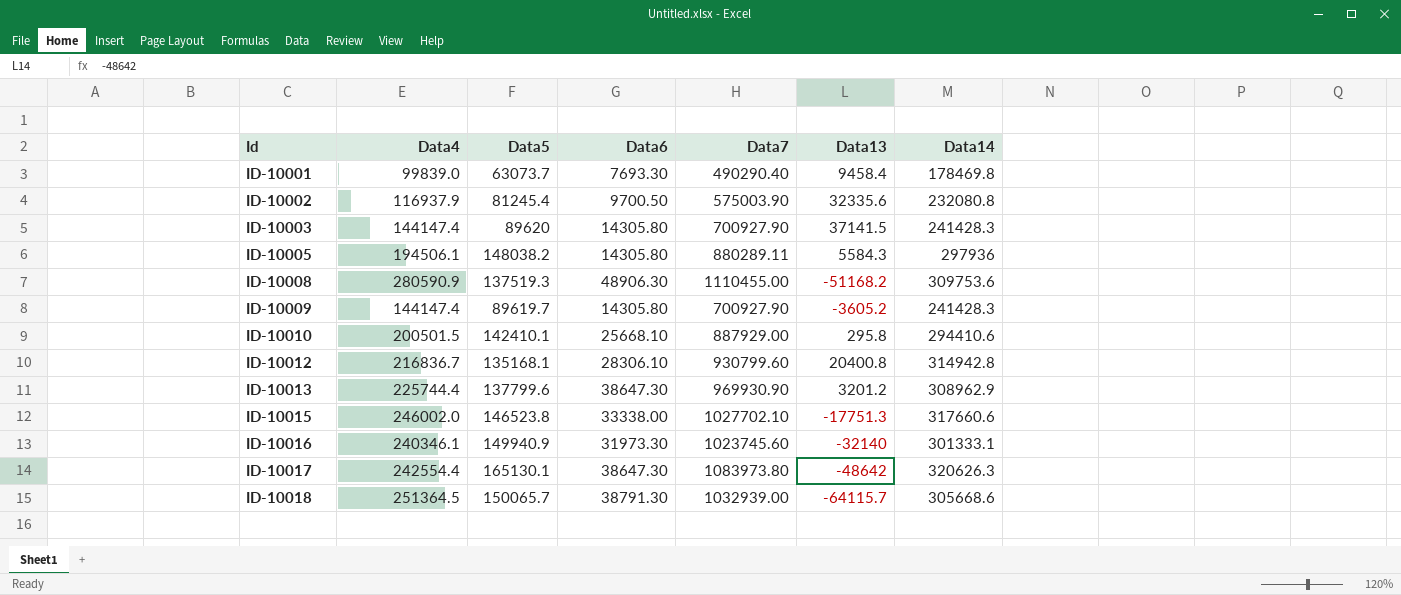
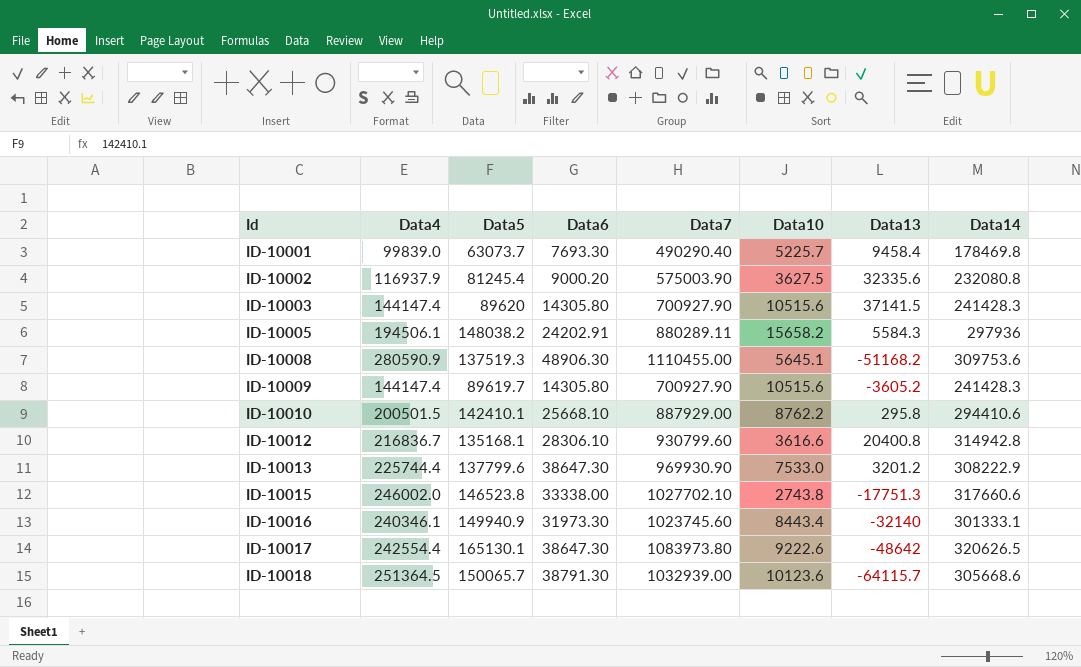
column Data10 | position: none -> 6
ID-10002 | Data6: 9700.50 -> 9000.20
ID-10005 | Data6: 14305.80 -> 24202.91
ID-10013 | Data14: 308962.9 -> 308222.9
ID-10017 | Data14: 320626.3 -> 320626.5

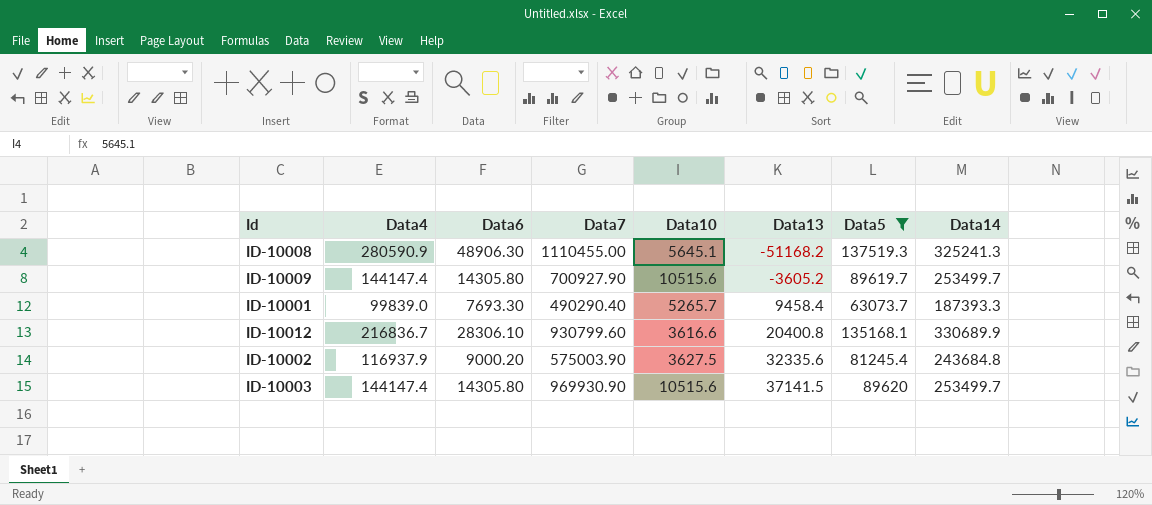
filter: none -> Data5 <= 137519.3
row order: Id ascending -> Data13 ascending
column Data5 | position: 3 -> 7
ID-10008 | Data14: 309753.6 -> 325241.3
ID-10009 | Data14: 241428.3 -> 253499.7
ID-10001 | Data10: 5225.7 -> 5265.7
ID-10001 | Data14: 178469.8 -> 187393.3
ID-10012 | Data14: 314942.8 -> 330689.9
ID-10002 | Data14: 232080.8 -> 243684.8
ID-10003 | Data7: 700927.90 -> 969930.90
ID-10003 | Data14: 241428.3 -> 253499.7

